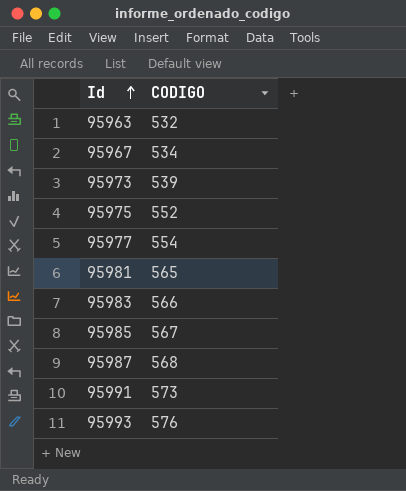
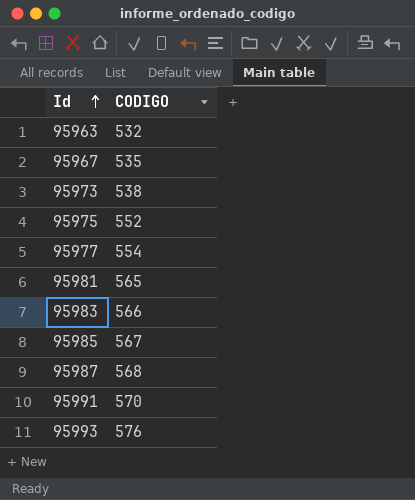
95967 | CODIGO: 534 -> 535
95973 | CODIGO: 539 -> 538
95991 | CODIGO: 573 -> 570

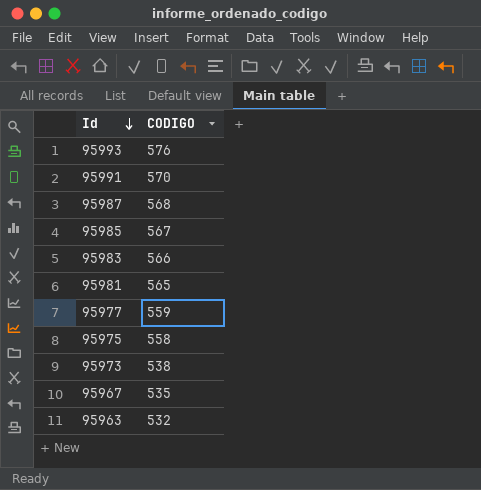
row order: Id ascending -> Id descending
95977 | CODIGO: 554 -> 559
95975 | CODIGO: 552 -> 558

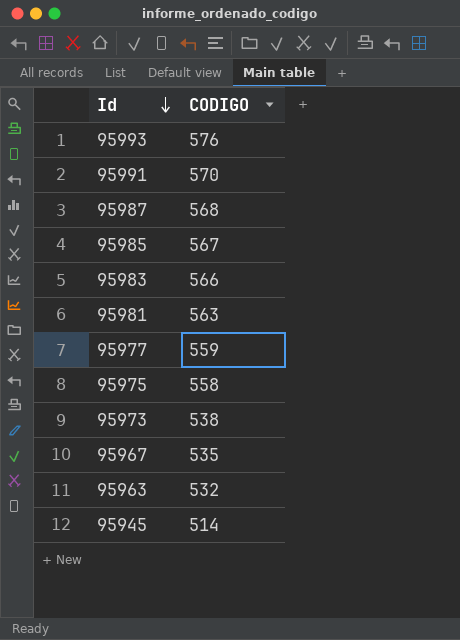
95981 | CODIGO: 565 -> 563
row 95945: none -> 514

